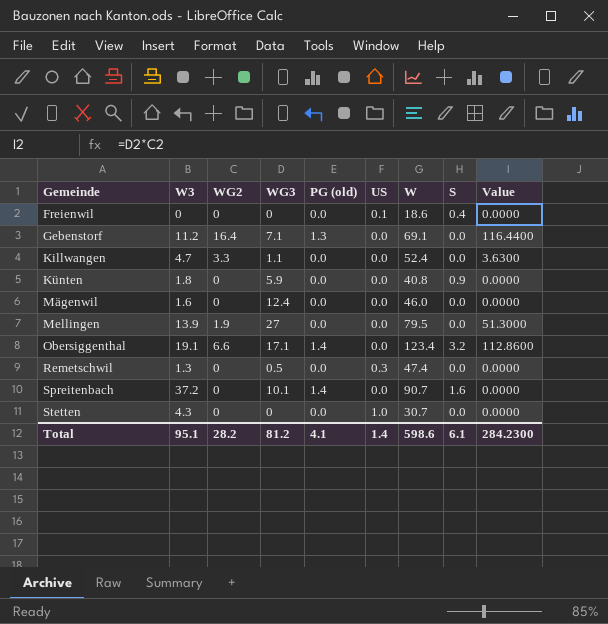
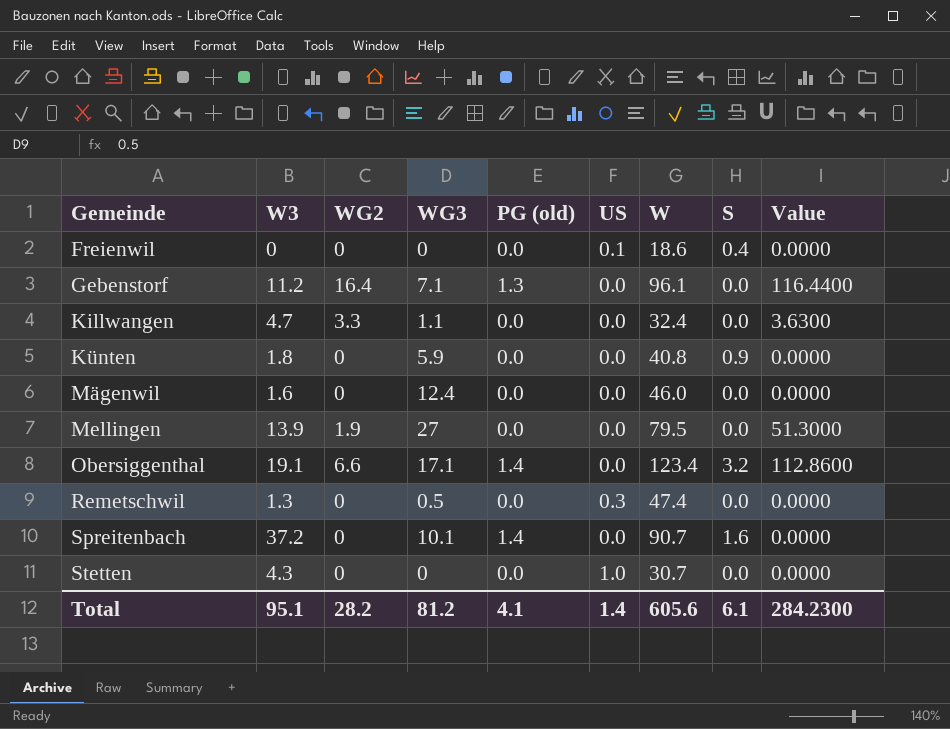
Gebenstorf | W: 69.1 -> 96.1
Killwangen | W: 52.4 -> 32.4
Total | W: 598.6 -> 605.6

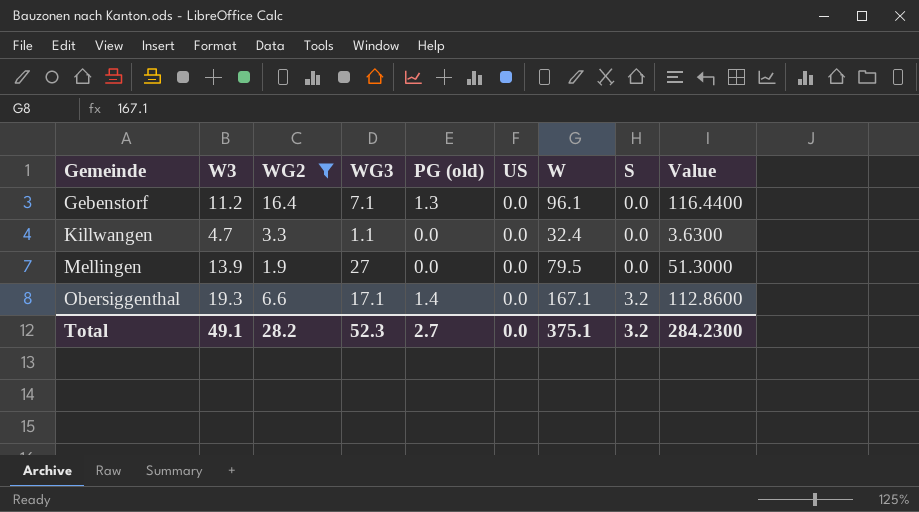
filter: none -> WG2 != 0
Obersiggenthal | W3: 19.1 -> 19.3
Obersiggenthal | W: 123.4 -> 167.1
Total | W3: 95.1 -> 49.1
Total | WG3: 81.2 -> 52.3
Total | PG (old): 4.1 -> 2.7
Total | US: 1.4 -> 0.0
Total | W: 605.6 -> 375.1
Total | S: 6.1 -> 3.2

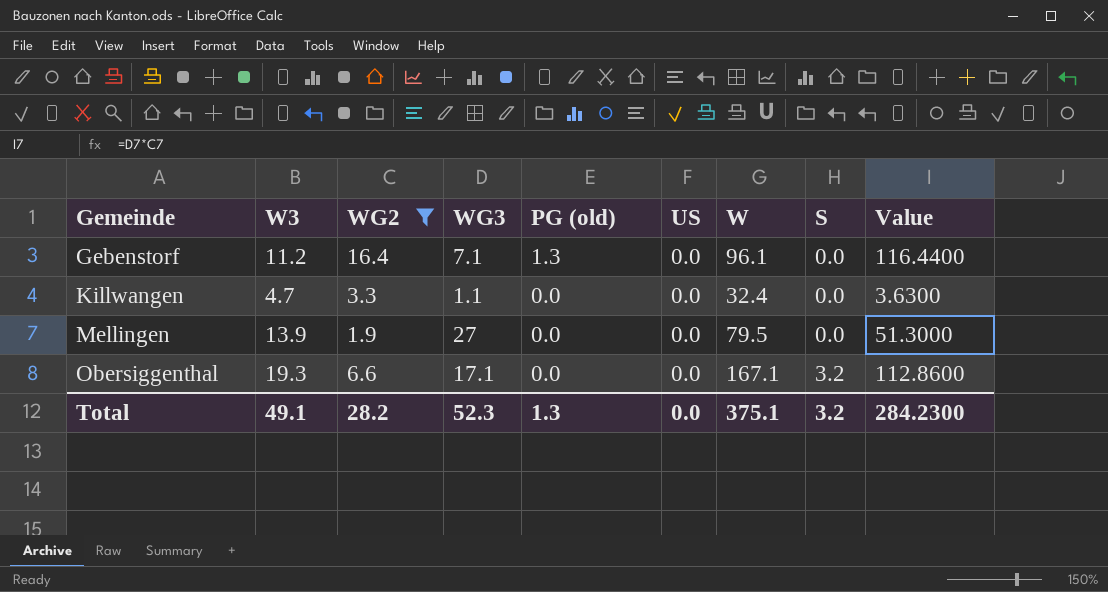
Obersiggenthal | PG (old): 1.4 -> 0.0
Total | PG (old): 2.7 -> 1.3

